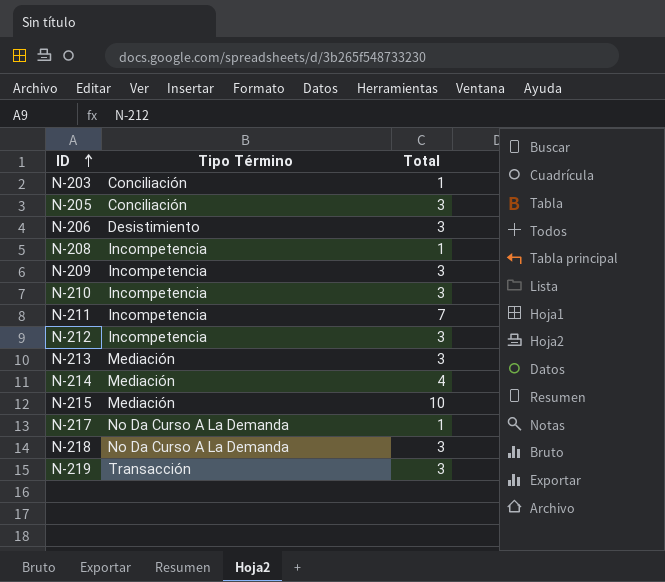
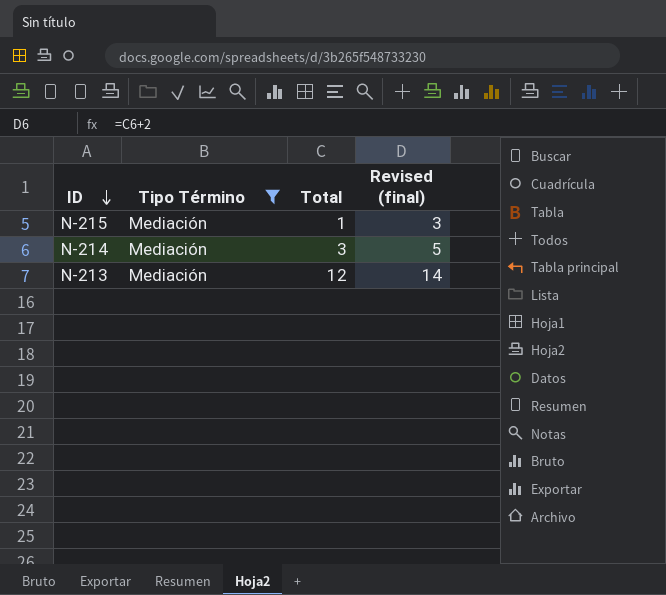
filter: none -> Tipo Término = Mediación
row order: ID ascending -> ID descending
column Revised (final) | formula: none -> [Total] + 2
N-215 | Total: 10 -> 1
N-214 | Total: 4 -> 3
N-213 | Total: 3 -> 12

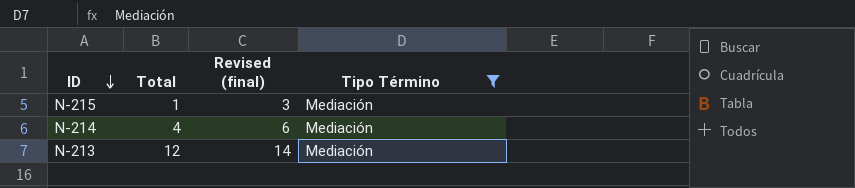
column Tipo Término | position: 2 -> 4
N-214 | Total: 3 -> 4
N-214 | Revised (final): 5 -> 6

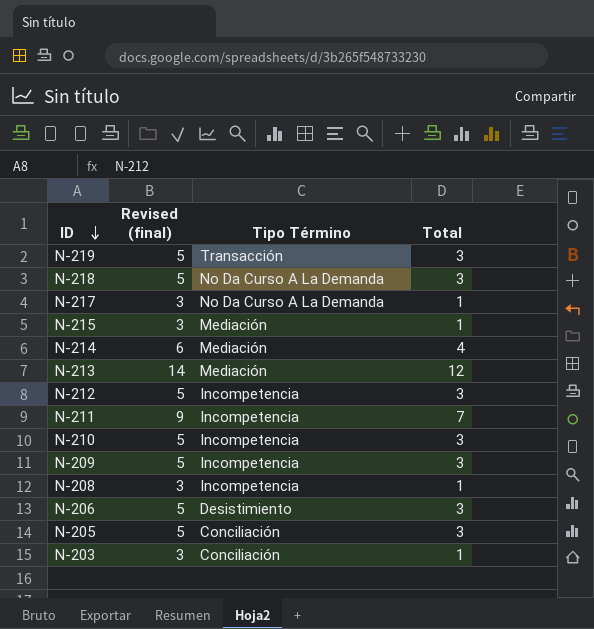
filter: Tipo Término = Mediación -> none
column Total | position: 2 -> 4

